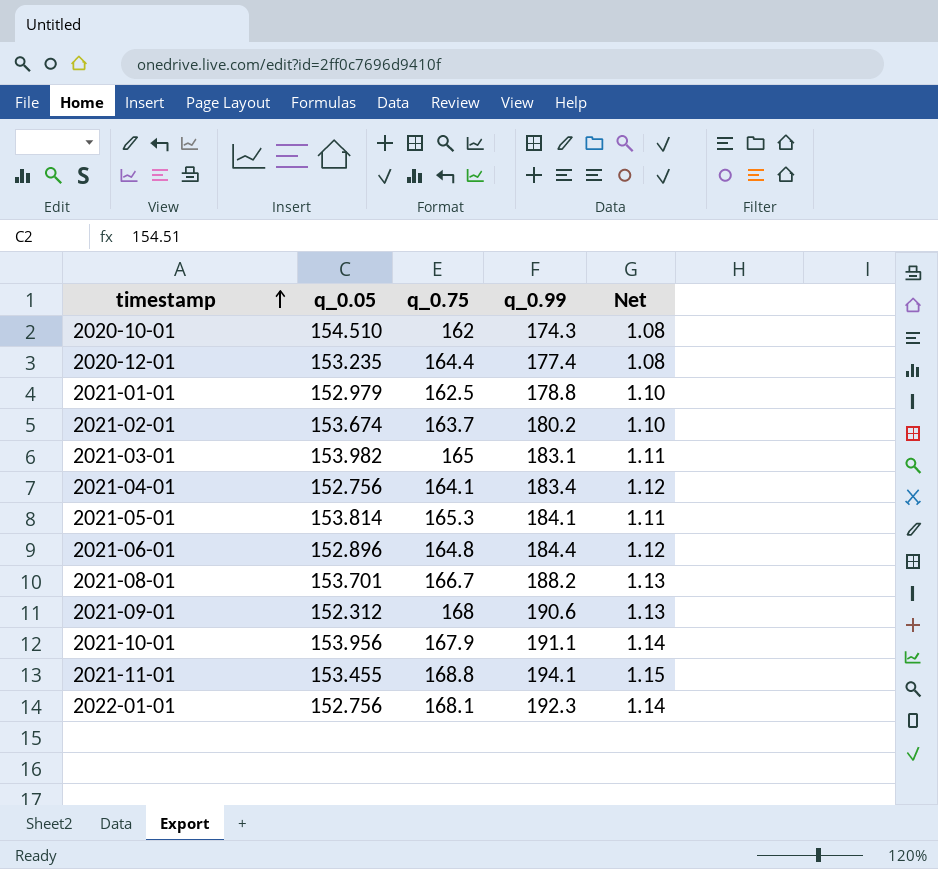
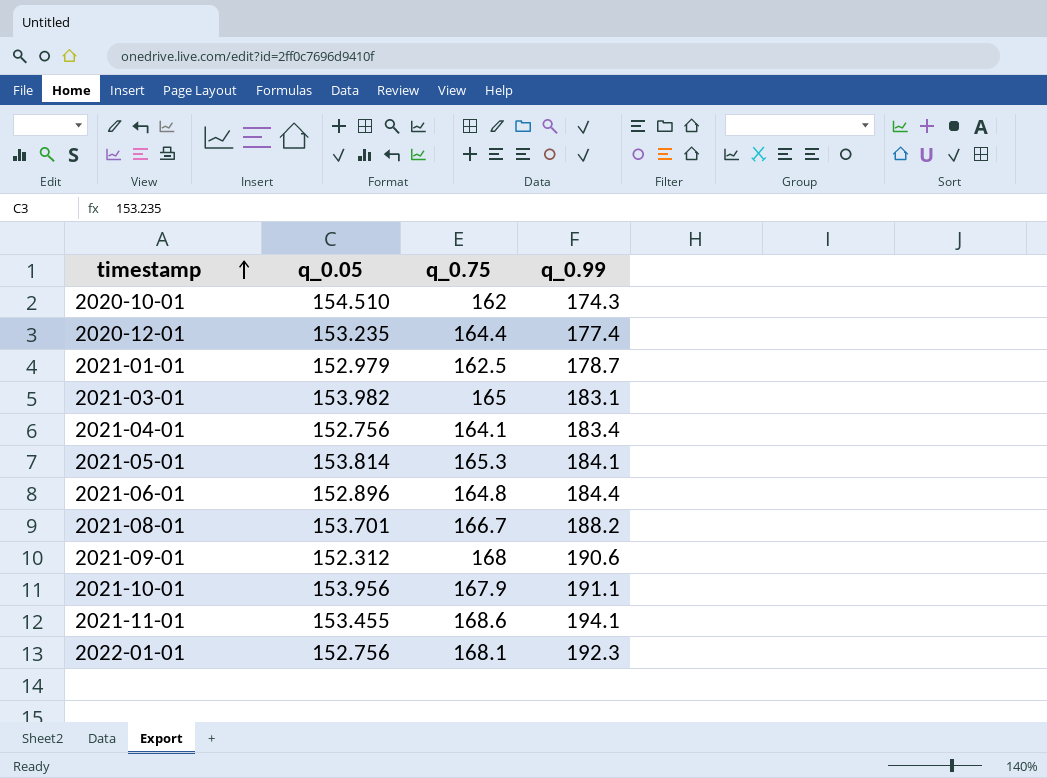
column Net | formula: [q_0.99] / [q_0.75] -> none
row 2021-02-01: 153.674 | 163.7 | 180.2 | 1.10 -> none
2021-01-01 | q_0.99: 178.8 -> 178.7
2021-11-01 | q_0.75: 168.8 -> 168.6

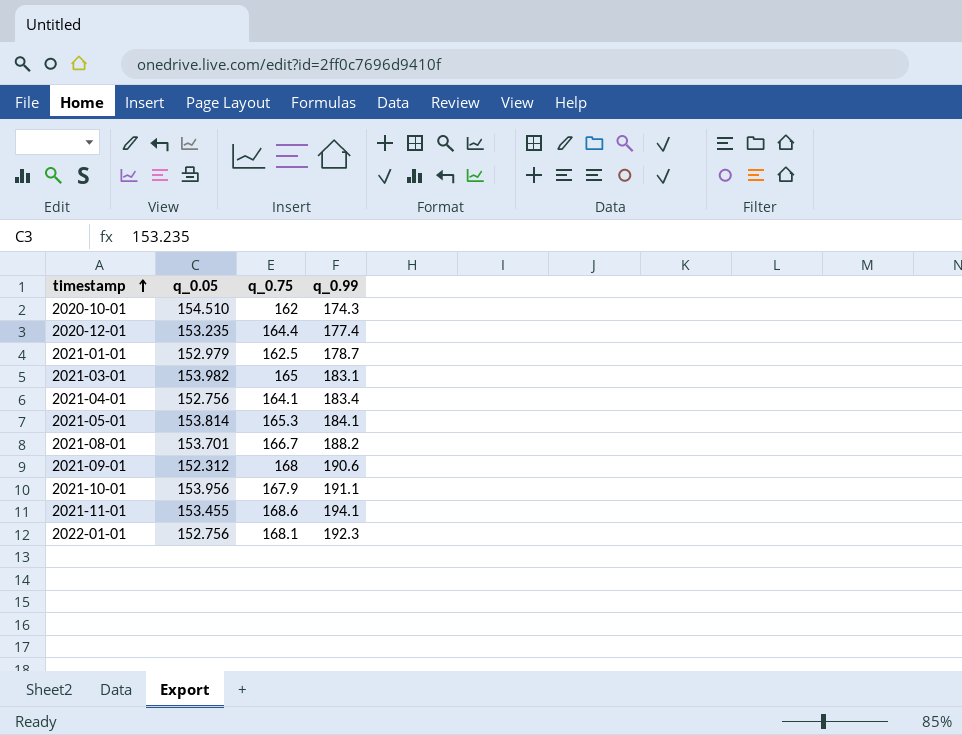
row 2021-06-01: 152.896 | 164.8 | 184.4 -> none

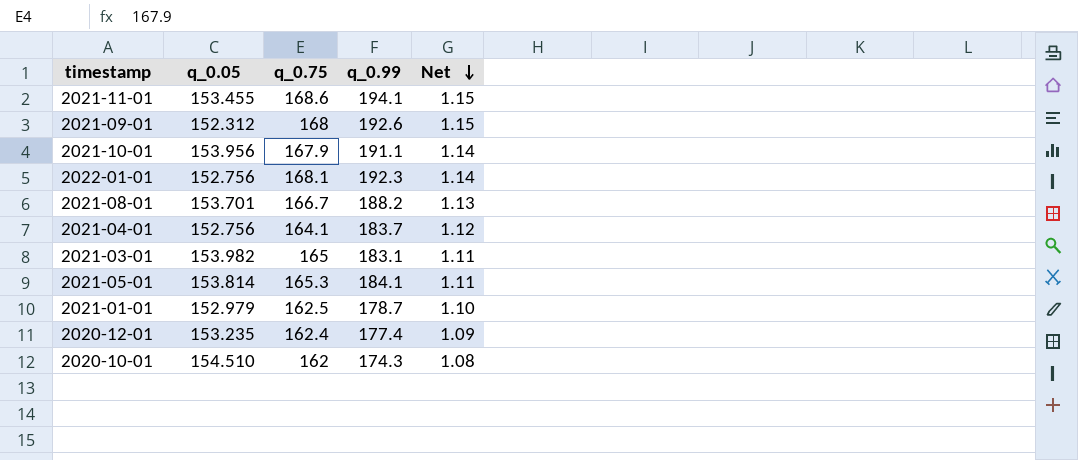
row order: timestamp ascending -> Net descending
column Net | formula: none -> [q_0.99] / [q_0.75]
2021-09-01 | q_0.99: 190.6 -> 192.6
2021-04-01 | q_0.99: 183.4 -> 183.7
2020-12-01 | q_0.75: 164.4 -> 162.4

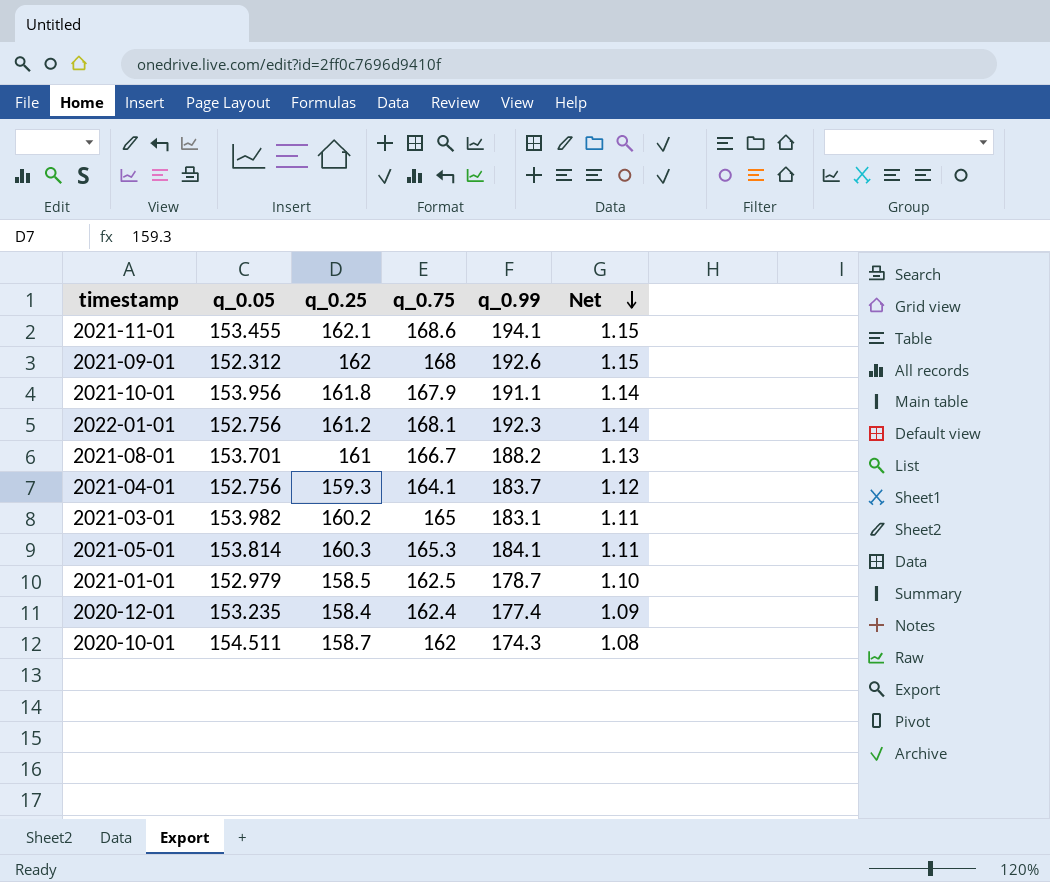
column q_0.25 | position: none -> 3
2020-10-01 | q_0.05: 154.510 -> 154.511

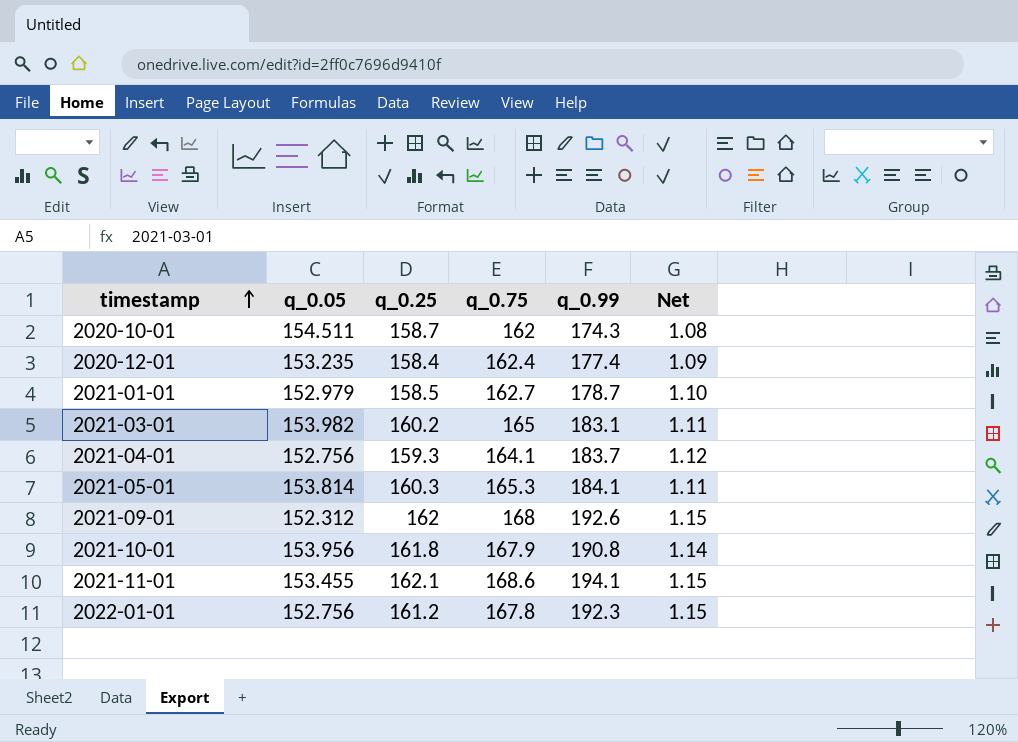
row order: Net descending -> timestamp ascending
row 2021-08-01: 153.701 | 161 | 166.7 | 188.2 | 1.13 -> none
2021-01-01 | q_0.75: 162.5 -> 162.7
2021-10-01 | q_0.99: 191.1 -> 190.8
2022-01-01 | q_0.75: 168.1 -> 167.8
2022-01-01 | Net: 1.14 -> 1.15

